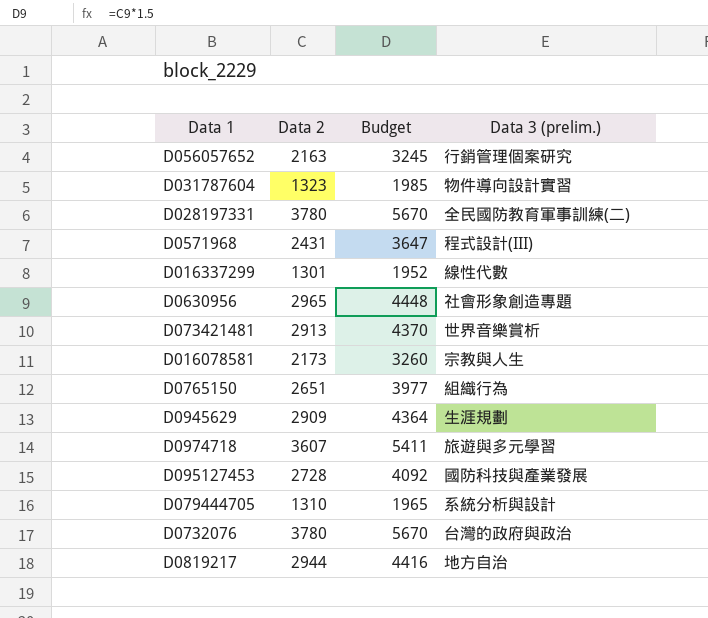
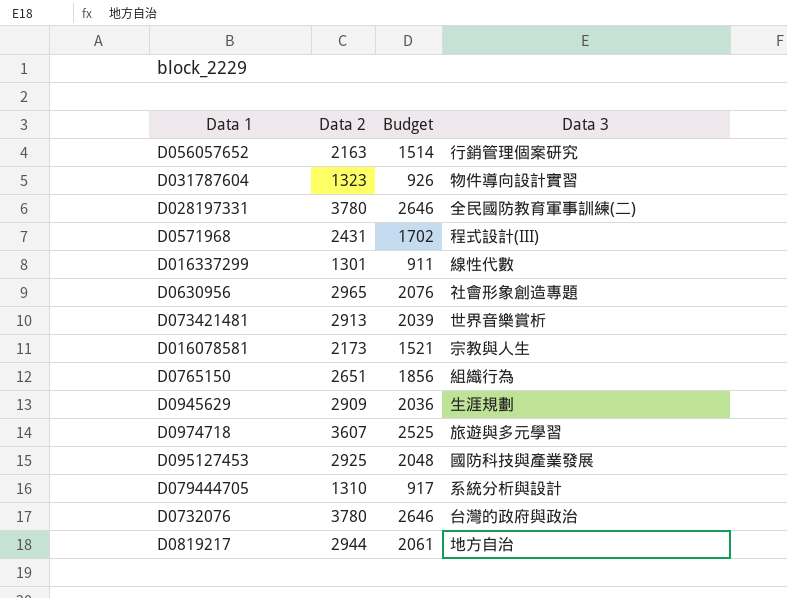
column Budget | formula: [Data 2] * 1.5 -> [Data 2] * 0.7
column name: Data 3 (prelim.) -> Data 3
D095127453 | Data 2: 2728 -> 2925

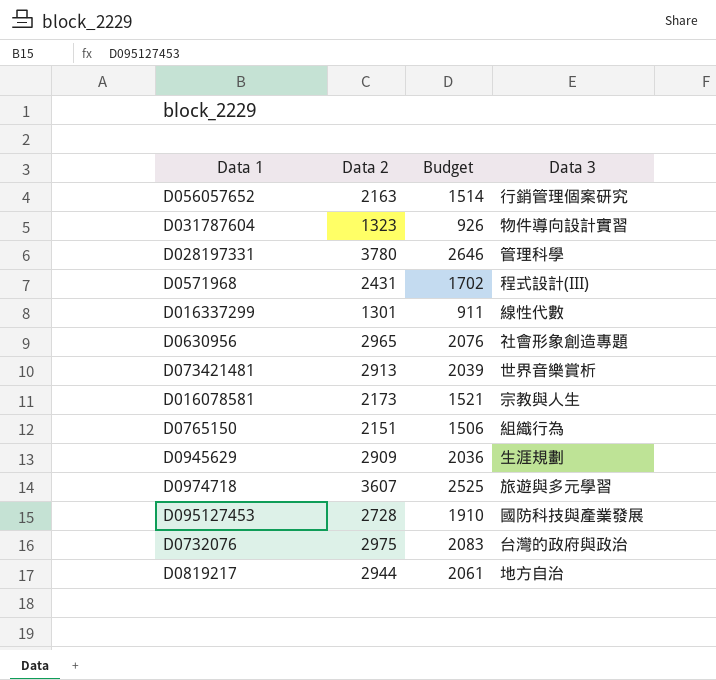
row D079444705: 1310 | 917 | 系統分析與設計 -> none
D028197331 | Data 3: 全民國防教育軍事訓練(二) -> 管理科學
D0765150 | Data 2: 2651 -> 2151
D0765150 | Budget: 1856 -> 1506
D095127453 | Data 2: 2925 -> 2728
D095127453 | Budget: 2048 -> 1910
D0732076 | Data 2: 3780 -> 2975
D0732076 | Budget: 2646 -> 2083

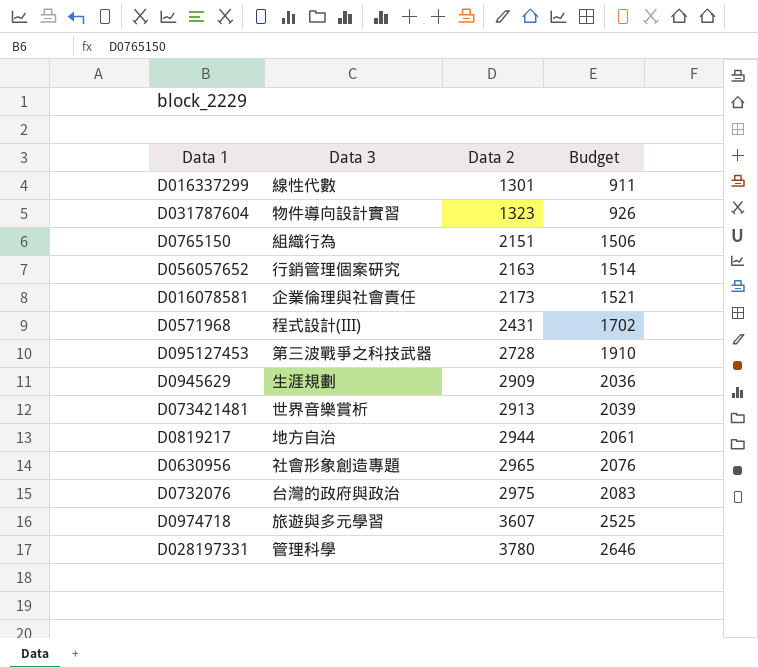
row order: none -> Data 2 ascending
column Data 3 | position: 4 -> 2
D016078581 | Data 3: 宗教與人生 -> 企業倫理與社會責任
D095127453 | Data 3: 國防科技與產業發展 -> 第三波戰爭之科技武器

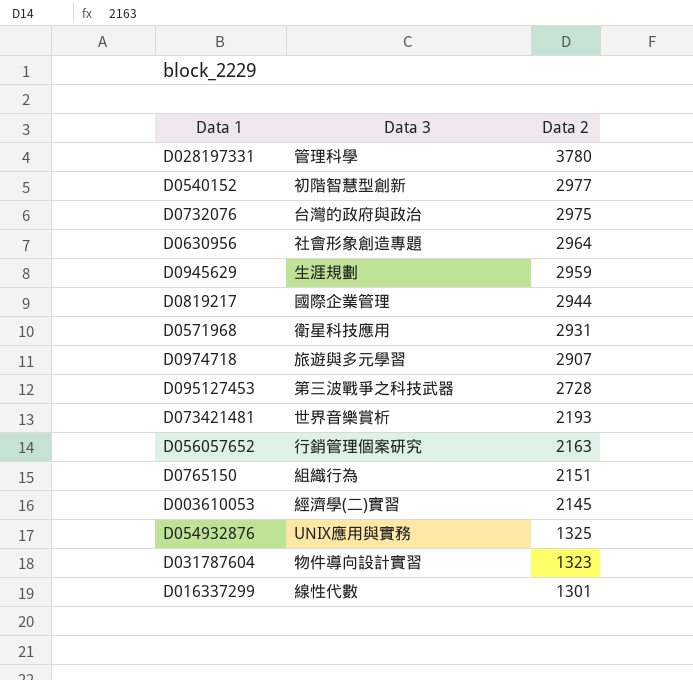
row order: Data 2 ascending -> Data 2 descending
column Budget | formula: [Data 2] * 0.7 -> none
row D016078581: 企業倫理與社會責任 | 2173 | 1521 -> none
row D0540152: none -> 初階智慧型創新 | 2977
D0630956 | Data 2: 2965 -> 2964
D0945629 | Data 2: 2909 -> 2959
D0819217 | Data 3: 地方自治 -> 國際企業管理
D0571968 | Data 3: 程式設計(III) -> 衛星科技應用
D0571968 | Data 2: 2431 -> 2931
D0974718 | Data 2: 3607 -> 2907
D073421481 | Data 2: 2913 -> 2193
row D003610053: none -> 經濟學(二)實習 | 2145
row D054932876: none -> UNIX應用與實務 | 1325

